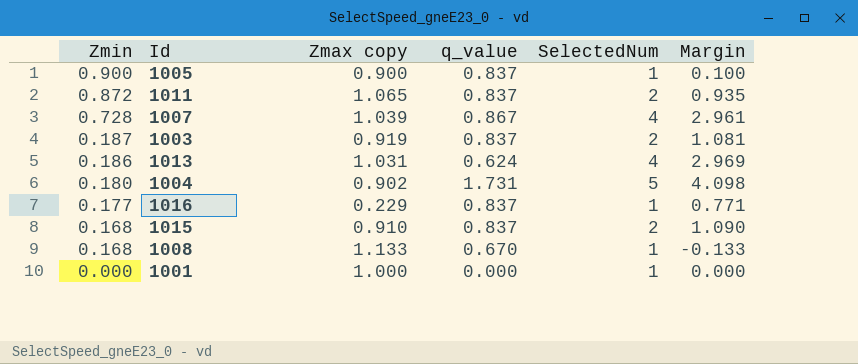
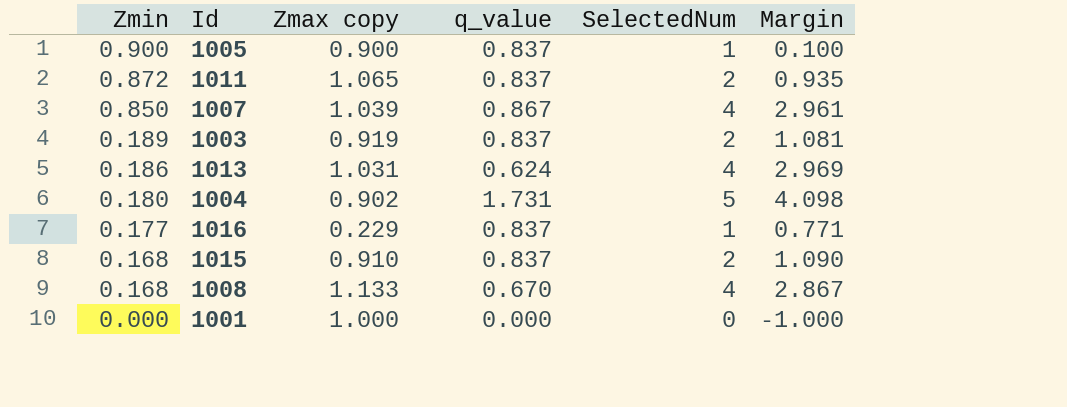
1007 | Zmin: 0.728 -> 0.850
1003 | Zmin: 0.187 -> 0.189
1008 | SelectedNum: 1 -> 4
1008 | Margin: -0.133 -> 2.867
1001 | SelectedNum: 1 -> 0
1001 | Margin: 0.000 -> -1.000

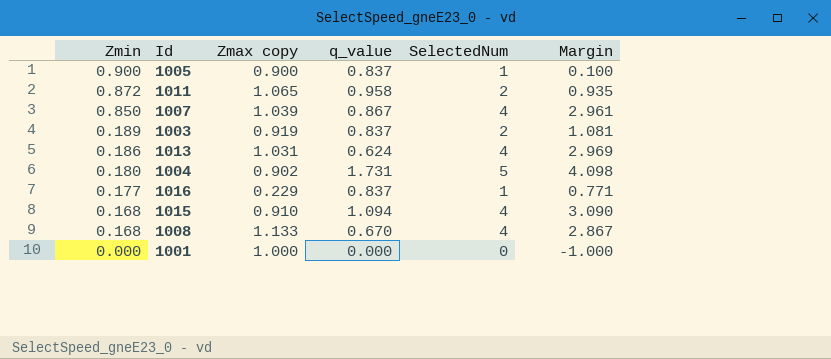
1011 | q_value: 0.837 -> 0.958
1015 | q_value: 0.837 -> 1.094
1015 | SelectedNum: 2 -> 4
1015 | Margin: 1.090 -> 3.090

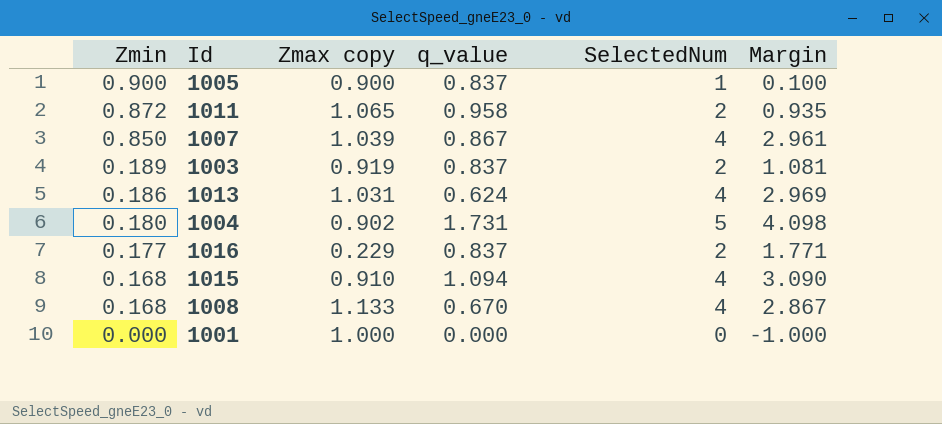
1016 | SelectedNum: 1 -> 2
1016 | Margin: 0.771 -> 1.771

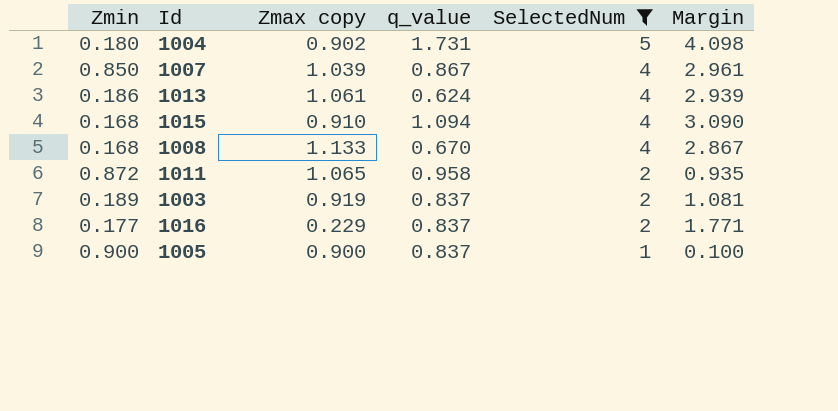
filter: none -> SelectedNum != 0
row order: Zmin descending -> SelectedNum descending
1013 | Zmax copy: 1.031 -> 1.061
1013 | Margin: 2.969 -> 2.939

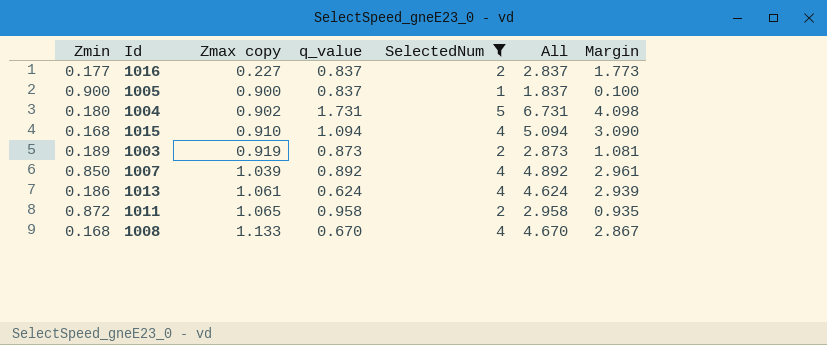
row order: SelectedNum descending -> Zmax copy ascending
column All | formula: none -> [q_value] + [SelectedNum]
1016 | Zmax copy: 0.229 -> 0.227
1016 | Margin: 1.771 -> 1.773
1003 | q_value: 0.837 -> 0.873
1007 | q_value: 0.867 -> 0.892

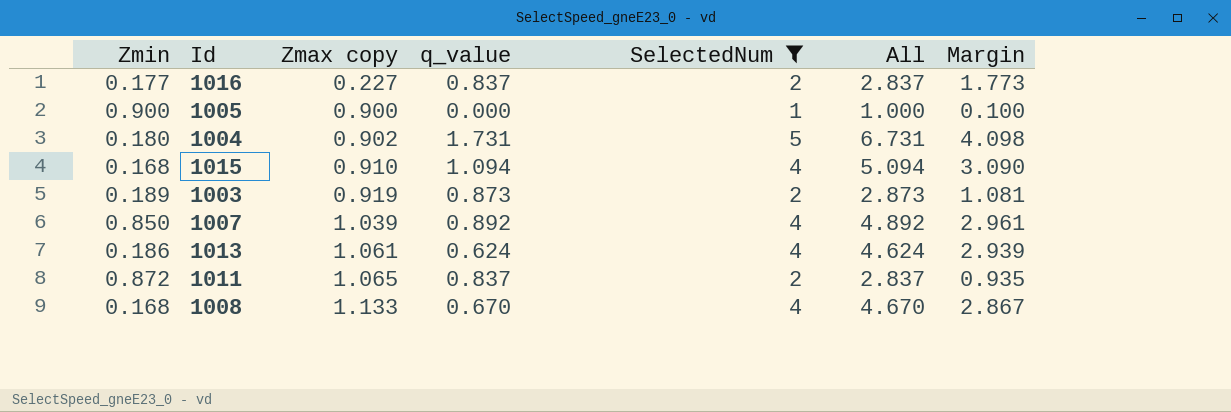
1005 | q_value: 0.837 -> 0.000
1005 | All: 1.837 -> 1.000
1011 | q_value: 0.958 -> 0.837
1011 | All: 2.958 -> 2.837

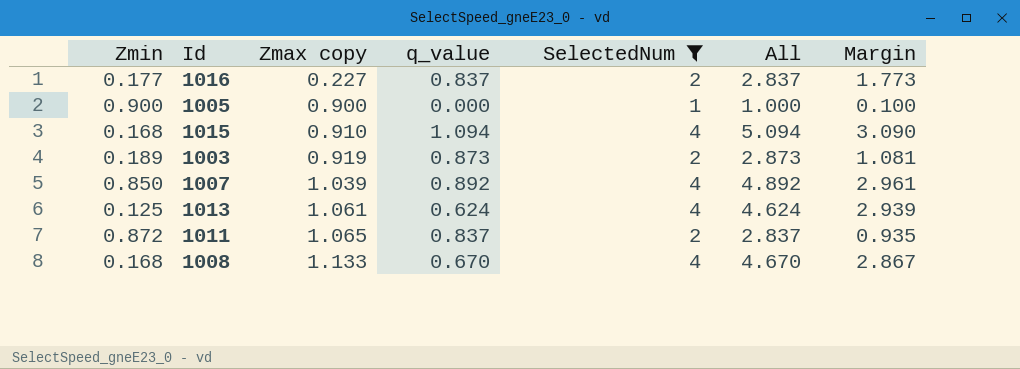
row 1004: 0.180 | 0.902 | 1.731 | 5 | 6.731 | 4.098 -> none
1013 | Zmin: 0.186 -> 0.125

